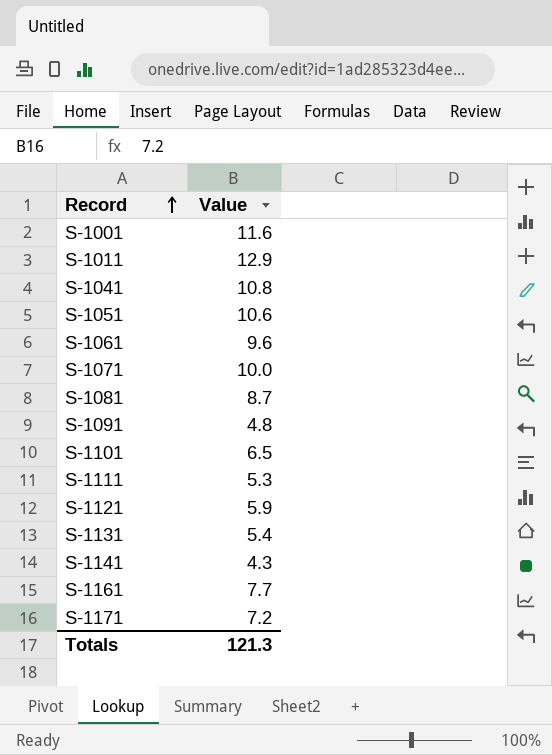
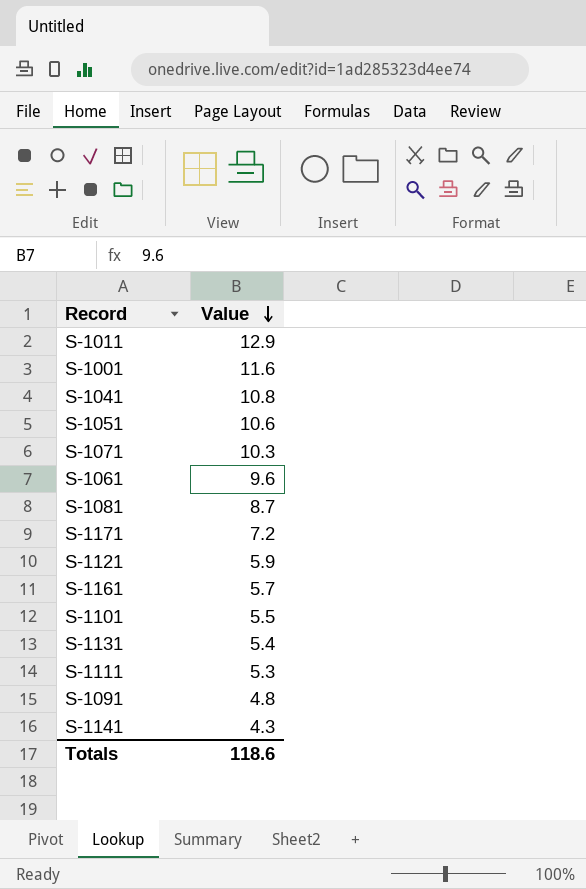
row order: Record ascending -> Value descending
S-1071 | Value: 10.0 -> 10.3
S-1161 | Value: 7.7 -> 5.7
S-1101 | Value: 6.5 -> 5.5
Totals | Value: 121.3 -> 118.6

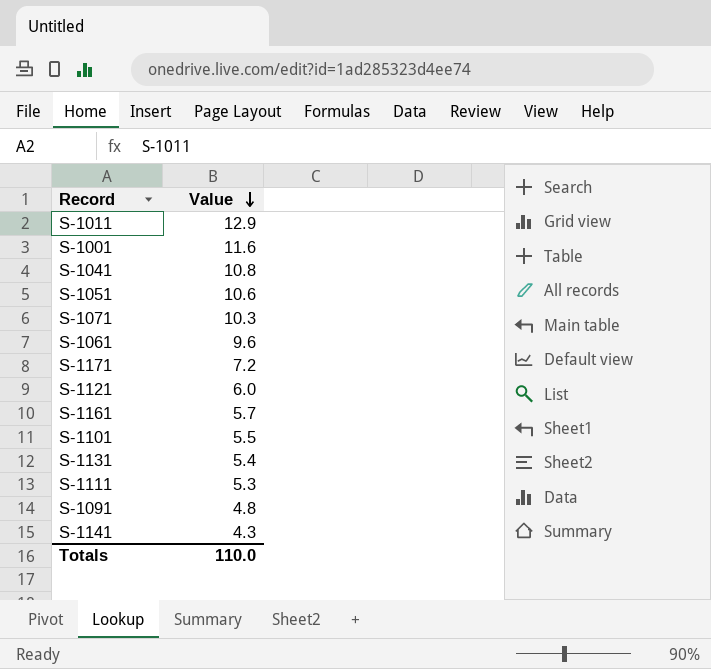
row S-1081: 8.7 -> none
S-1121 | Value: 5.9 -> 6.0
Totals | Value: 118.6 -> 110.0

